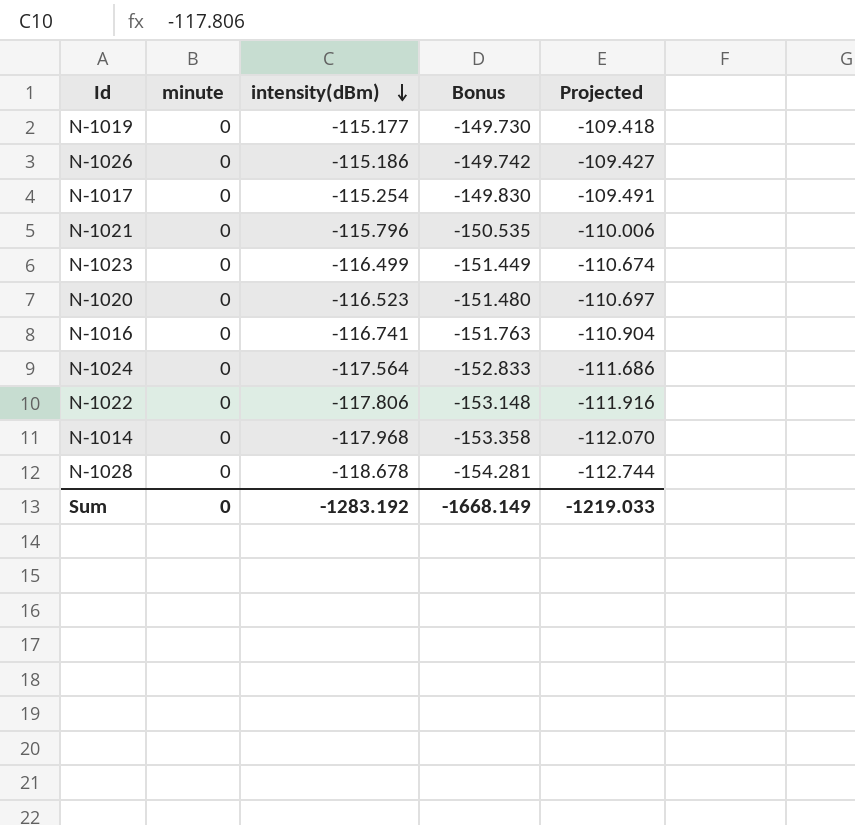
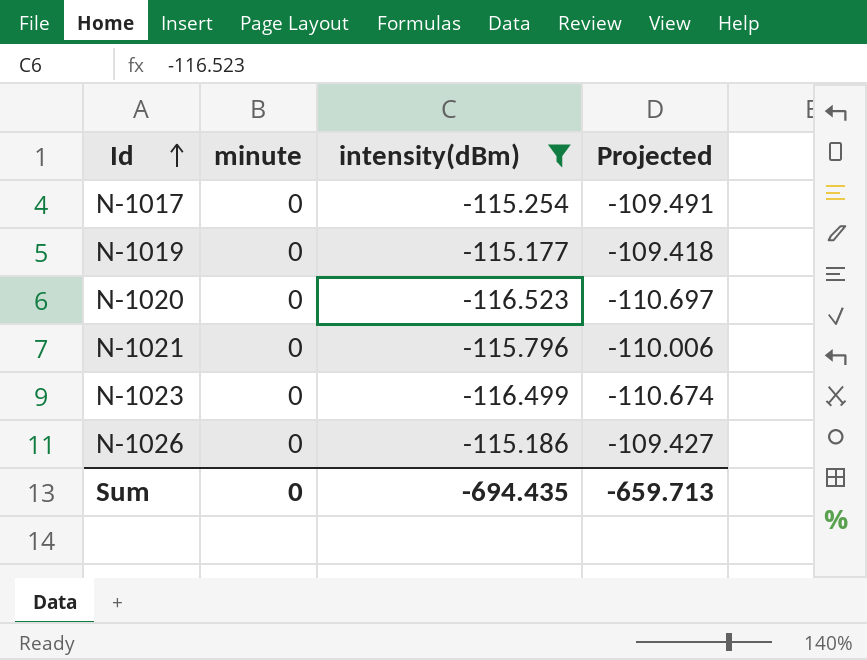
filter: none -> intensity(dBm) >= -116.523
row order: intensity(dBm) descending -> Id ascending
column Bonus | formula: [intensity(dBm)] * 1.3 -> none
Sum | intensity(dBm): -1283.192 -> -694.435
Sum | Projected: -1219.033 -> -659.713

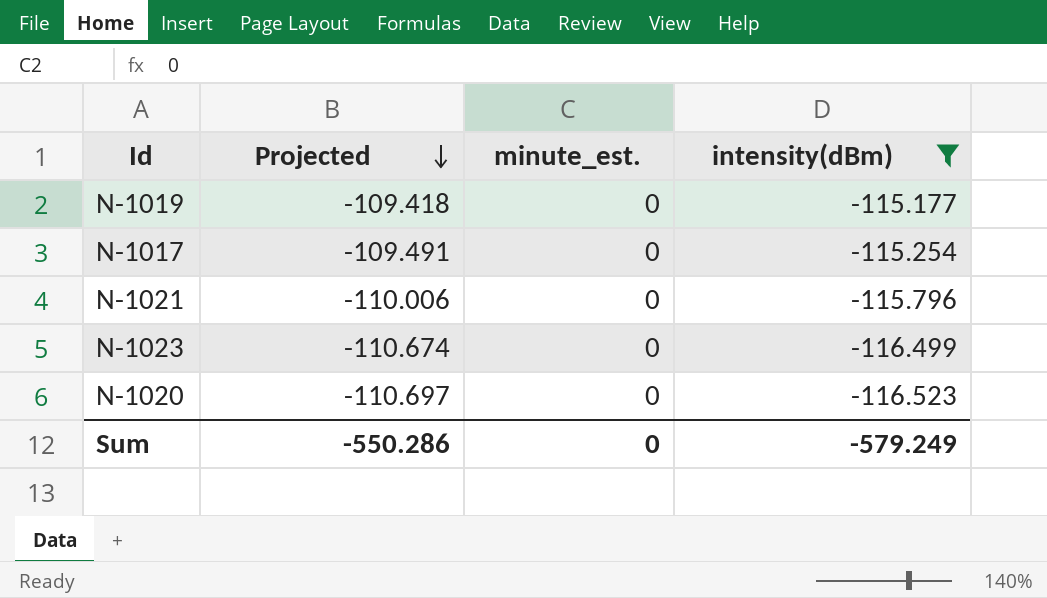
row order: Id ascending -> Projected descending
column Projected | position: 4 -> 2
column name: minute -> minute_est.
row N-1026: 0 | -115.186 | -109.427 -> none
Sum | Projected: -659.713 -> -550.286
Sum | intensity(dBm): -694.435 -> -579.249

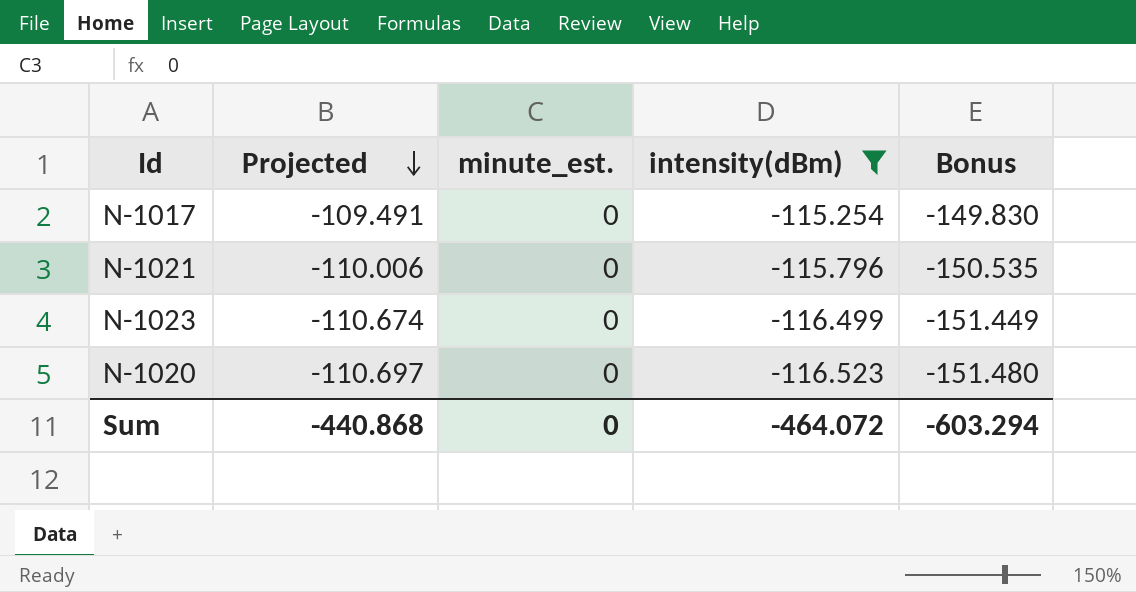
column Bonus | formula: none -> [intensity(dBm)] * 1.3
row N-1019: -109.418 | 0 | -115.177 -> none
Sum | Projected: -550.286 -> -440.868
Sum | intensity(dBm): -579.249 -> -464.072

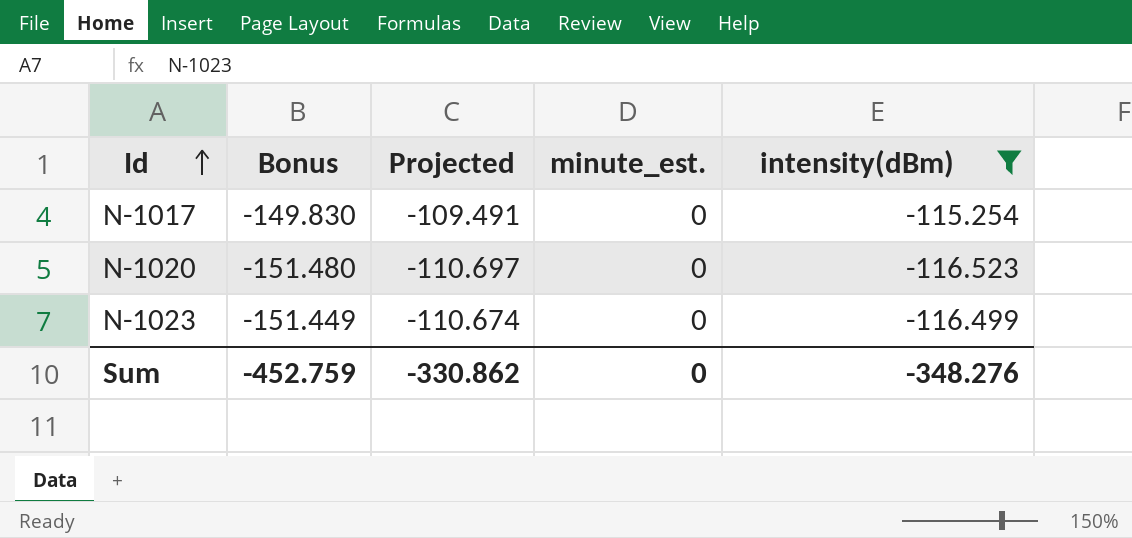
row order: Projected descending -> Id ascending
column Bonus | position: 5 -> 2
row N-1021: -110.006 | 0 | -115.796 | -150.535 -> none
Sum | Bonus: -603.294 -> -452.759
Sum | Projected: -440.868 -> -330.862
Sum | intensity(dBm): -464.072 -> -348.276

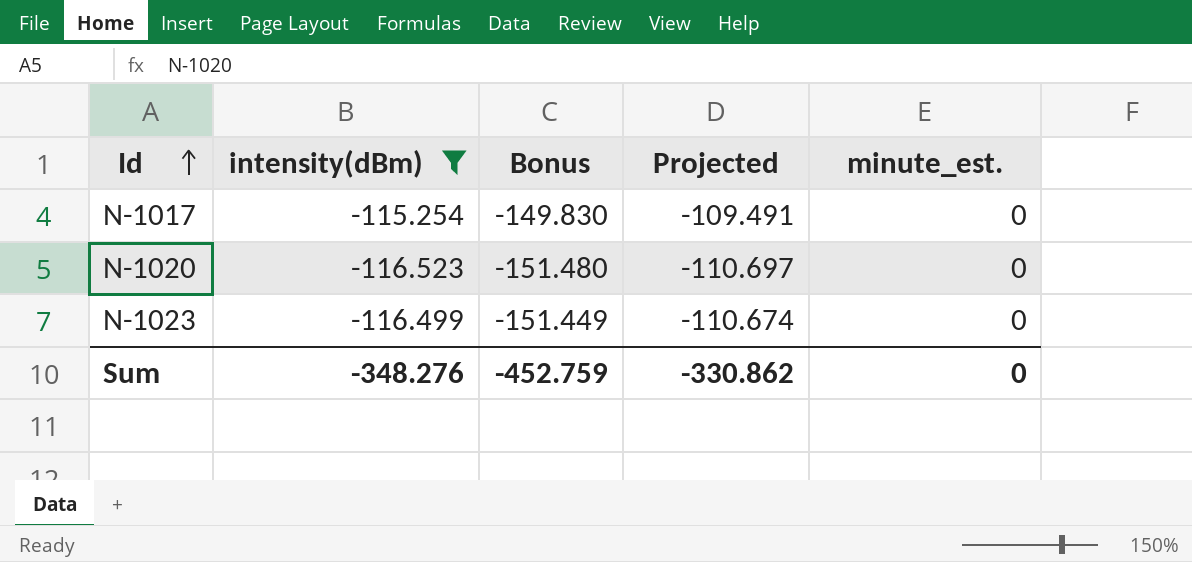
column intensity(dBm) | position: 5 -> 2

